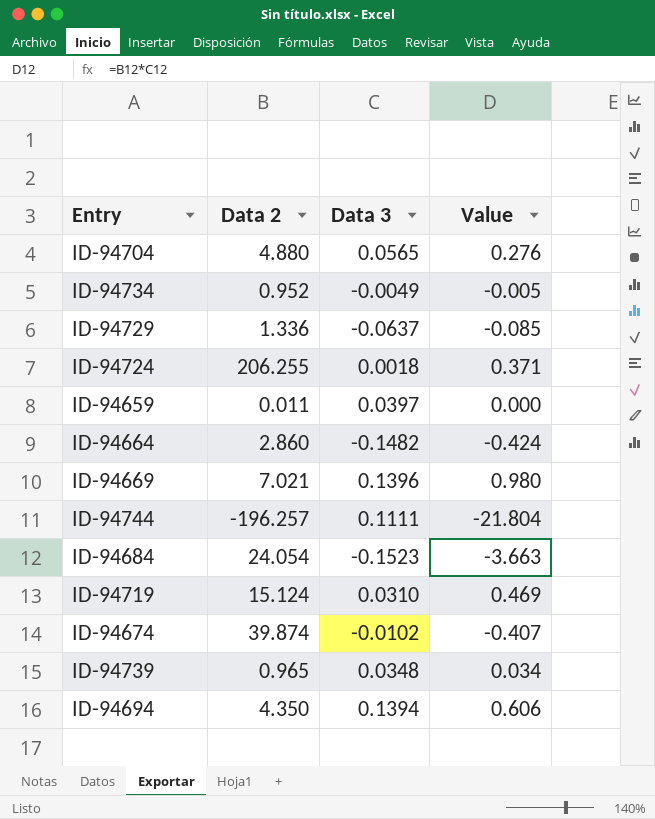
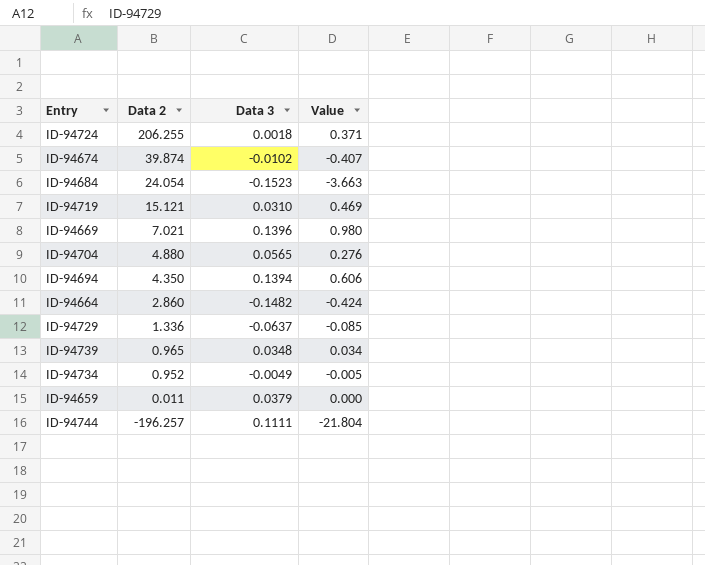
row order: none -> Data 2 descending
ID-94719 | Data 2: 15.124 -> 15.121
ID-94659 | Data 3: 0.0397 -> 0.0379

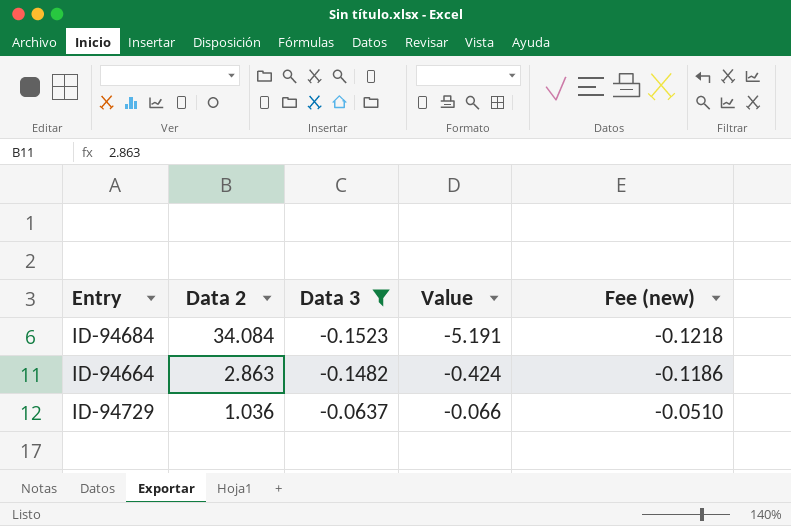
filter: none -> Data 3 <= -0.0637
column Fee (new) | formula: none -> [Data 3] * 0.8
ID-94684 | Data 2: 24.054 -> 34.084
ID-94684 | Value: -3.663 -> -5.191
ID-94664 | Data 2: 2.860 -> 2.863
ID-94729 | Data 2: 1.336 -> 1.036
ID-94729 | Value: -0.085 -> -0.066

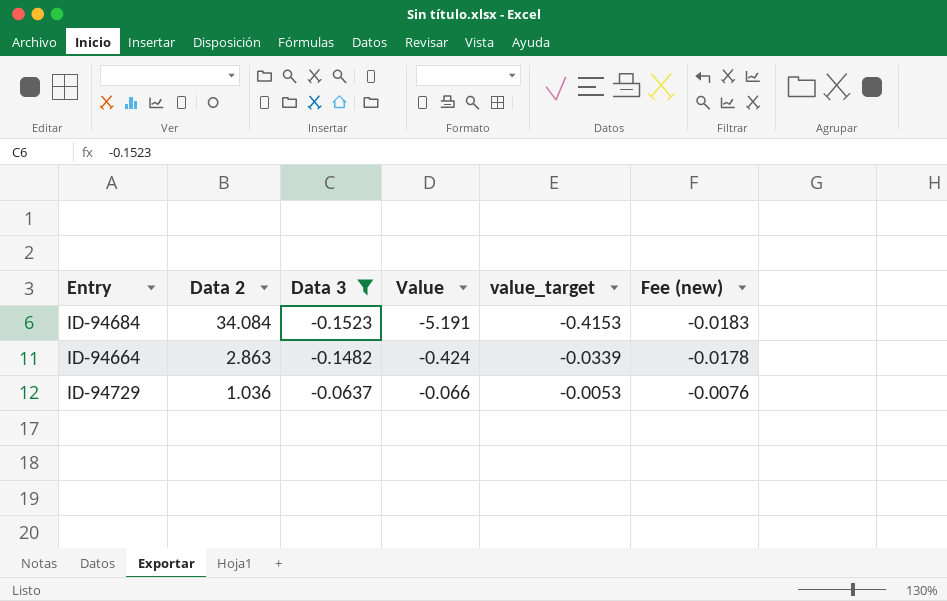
column value_target | formula: none -> [Value] * 0.08
column Fee (new) | formula: [Data 3] * 0.8 -> [Data 3] * 0.12

